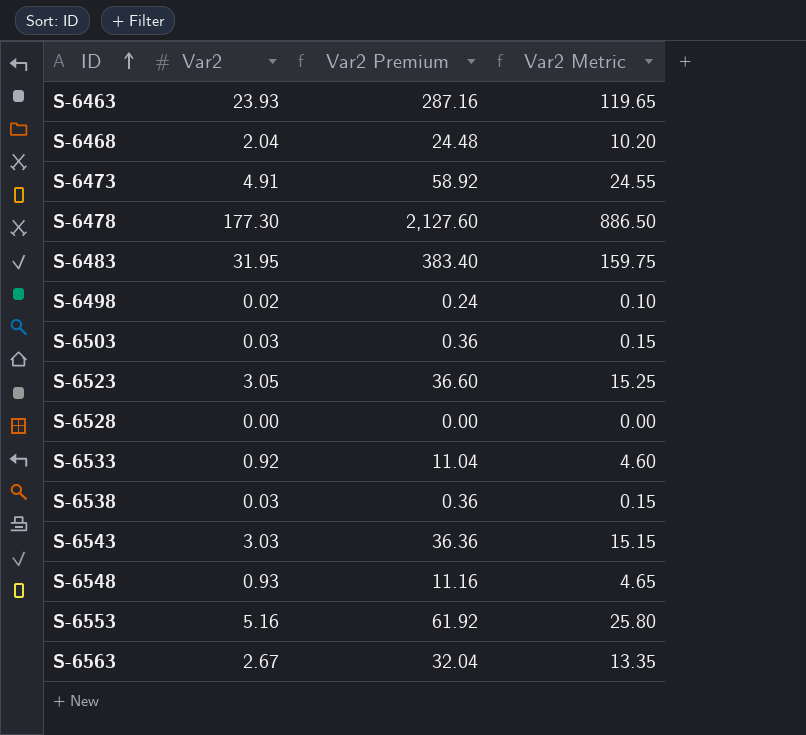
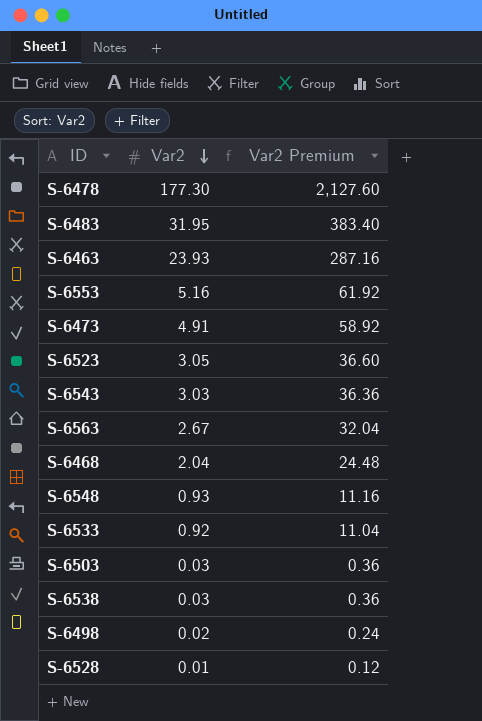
row order: ID ascending -> Var2 descending
column Var2 Metric | formula: [Var2] * 5 -> none
S-6528 | Var2: 0.00 -> 0.01
S-6528 | Var2 Premium: 0.00 -> 0.12

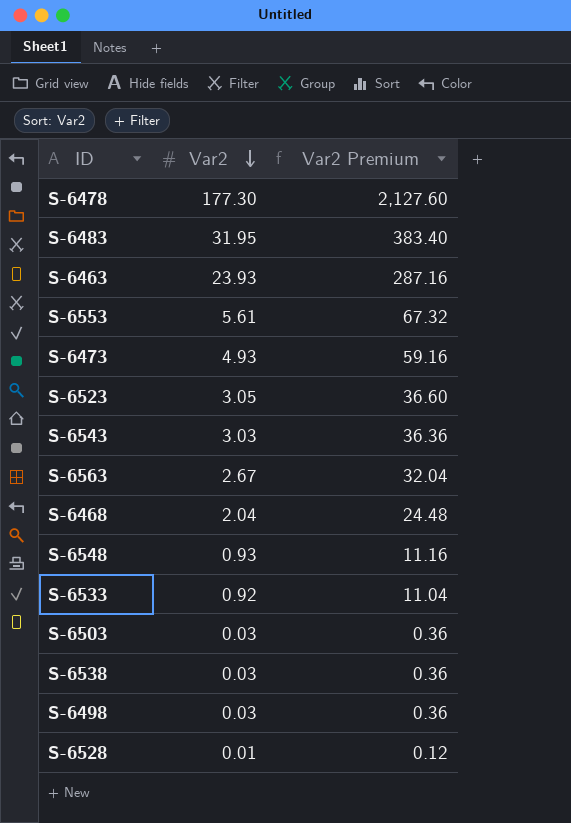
S-6553 | Var2: 5.16 -> 5.61
S-6553 | Var2 Premium: 61.92 -> 67.32
S-6473 | Var2: 4.91 -> 4.93
S-6473 | Var2 Premium: 58.92 -> 59.16
S-6498 | Var2: 0.02 -> 0.03
S-6498 | Var2 Premium: 0.24 -> 0.36

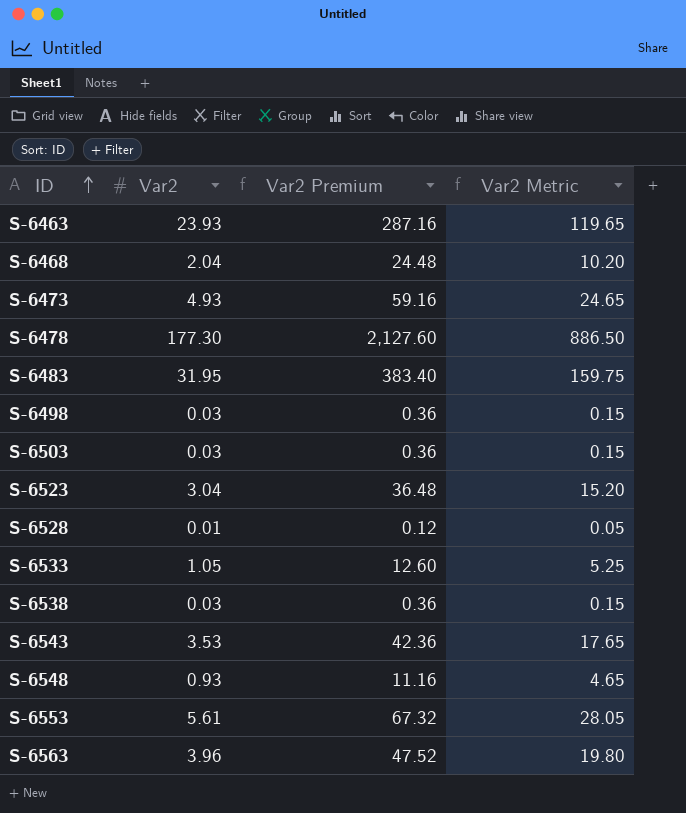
row order: Var2 descending -> ID ascending
column Var2 Metric | formula: none -> [Var2] * 5
S-6523 | Var2: 3.05 -> 3.04
S-6523 | Var2 Premium: 36.60 -> 36.48
S-6533 | Var2: 0.92 -> 1.05
S-6533 | Var2 Premium: 11.04 -> 12.60
S-6543 | Var2: 3.03 -> 3.53
S-6543 | Var2 Premium: 36.36 -> 42.36
S-6563 | Var2: 2.67 -> 3.96
S-6563 | Var2 Premium: 32.04 -> 47.52

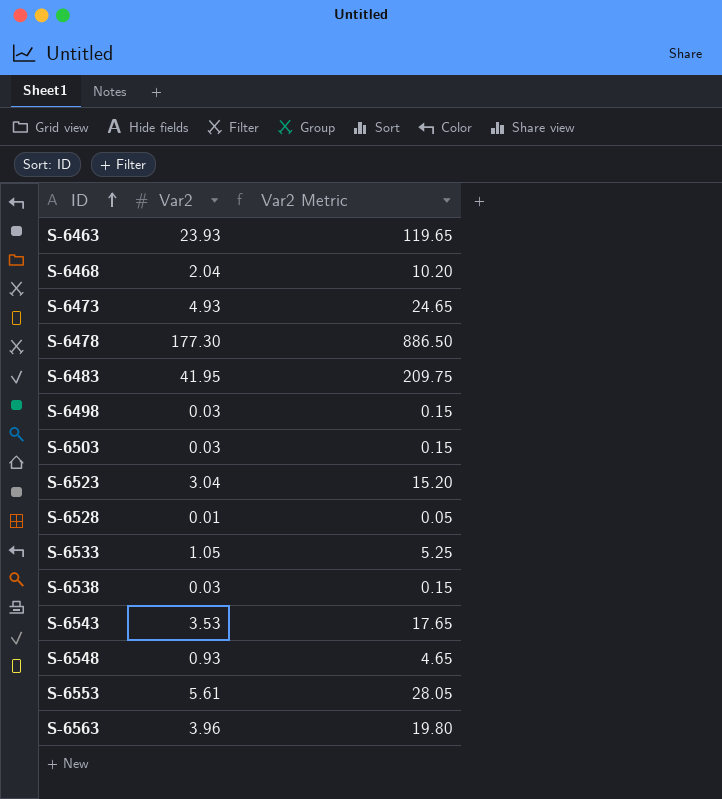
column Var2 Premium | formula: [Var2] * 12 -> none
S-6483 | Var2: 31.95 -> 41.95
S-6483 | Var2 Metric: 159.75 -> 209.75

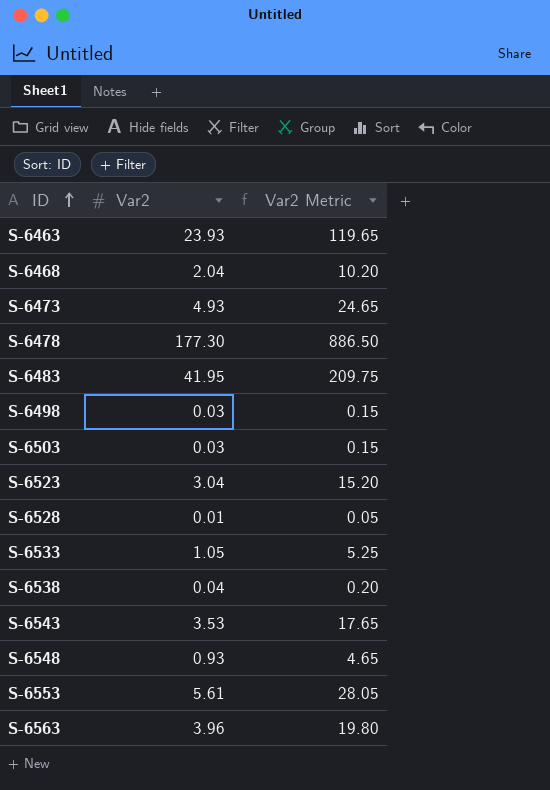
S-6538 | Var2: 0.03 -> 0.04
S-6538 | Var2 Metric: 0.15 -> 0.20

